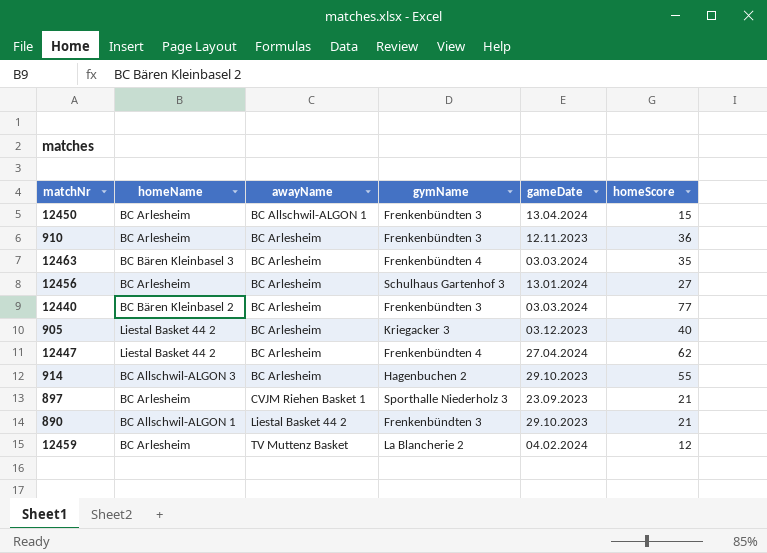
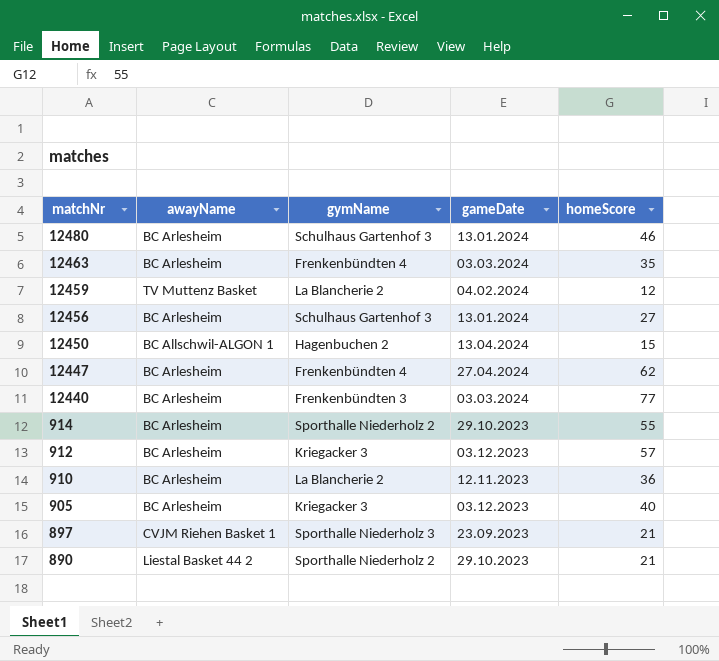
row order: awayName ascending -> matchNr descending
column homeName | position: 2 -> none
row 12480: none -> BC Arlesheim | Schulhaus Gartenhof 3 | 13.01.2024 | 46
12450 | gymName: Frenkenbündten 3 -> Hagenbuchen 2
914 | gymName: Hagenbuchen 2 -> Sporthalle Niederholz 2
row 912: none -> BC Arlesheim | Kriegacker 3 | 03.12.2023 | 57
910 | gymName: Frenkenbündten 3 -> La Blancherie 2
890 | gymName: Frenkenbündten 3 -> Sporthalle Niederholz 2

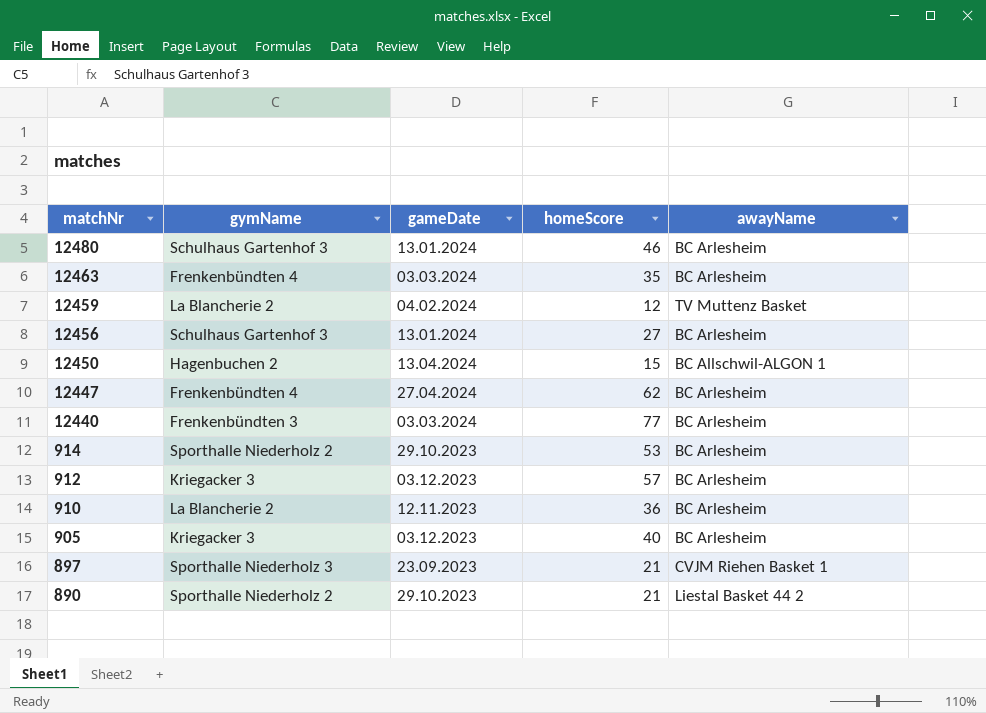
column awayName | position: 2 -> 5
914 | homeScore: 55 -> 53

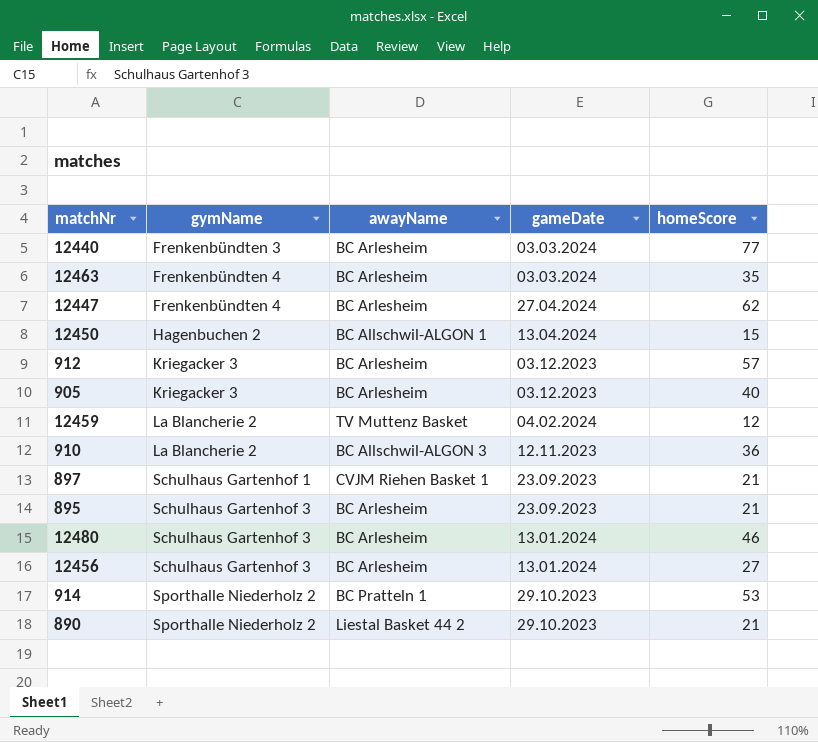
row order: matchNr descending -> gymName ascending
column awayName | position: 5 -> 3
910 | awayName: BC Arlesheim -> BC Allschwil-ALGON 3
897 | gymName: Sporthalle Niederholz 3 -> Schulhaus Gartenhof 1
row 895: none -> Schulhaus Gartenhof 3 | BC Arlesheim | 23.09.2023 | 21
914 | awayName: BC Arlesheim -> BC Pratteln 1

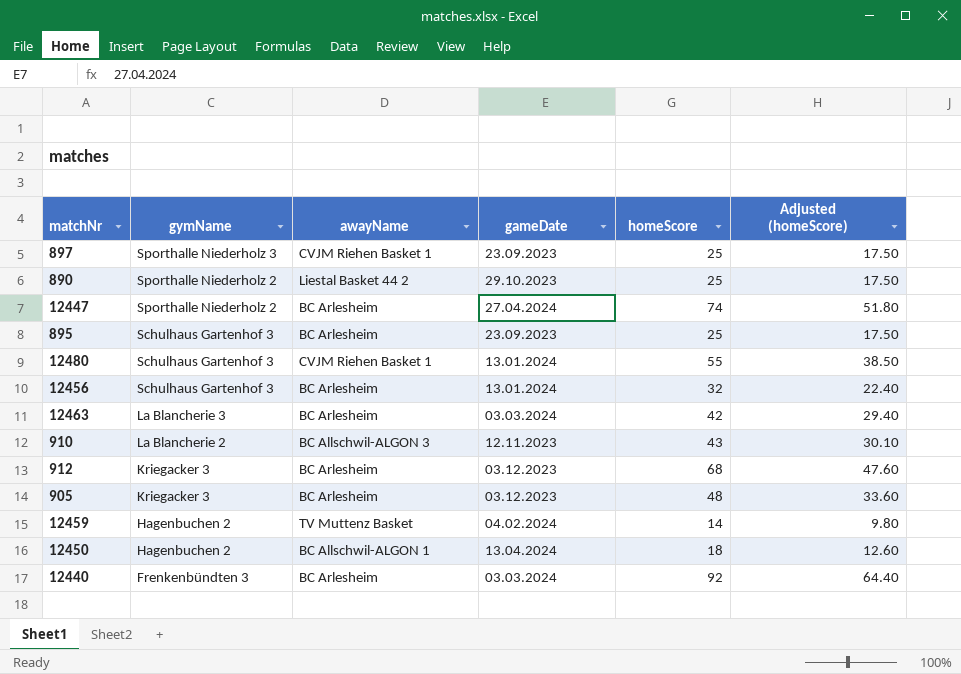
row order: gymName ascending -> gymName descending
column Adjusted (homeScore) | formula: none -> [homeScore] * 0.7
row 914: Sporthalle Niederholz 2 | BC Pratteln 1 | 29.10.2023 | 53 -> none
897 | gymName: Schulhaus Gartenhof 1 -> Sporthalle Niederholz 3
897 | homeScore: 21 -> 25
890 | homeScore: 21 -> 25
12447 | gymName: Frenkenbündten 4 -> Sporthalle Niederholz 2
12447 | homeScore: 62 -> 74
895 | homeScore: 21 -> 25
12480 | awayName: BC Arlesheim -> CVJM Riehen Basket 1
12480 | homeScore: 46 -> 55
12456 | homeScore: 27 -> 32
12463 | gymName: Frenkenbündten 4 -> La Blancherie 3
12463 | homeScore: 35 -> 42
910 | homeScore: 36 -> 43
912 | homeScore: 57 -> 68
905 | homeScore: 40 -> 48
12459 | gymName: La Blancherie 2 -> Hagenbuchen 2
12459 | homeScore: 12 -> 14
12450 | homeScore: 15 -> 18
12440 | homeScore: 77 -> 92

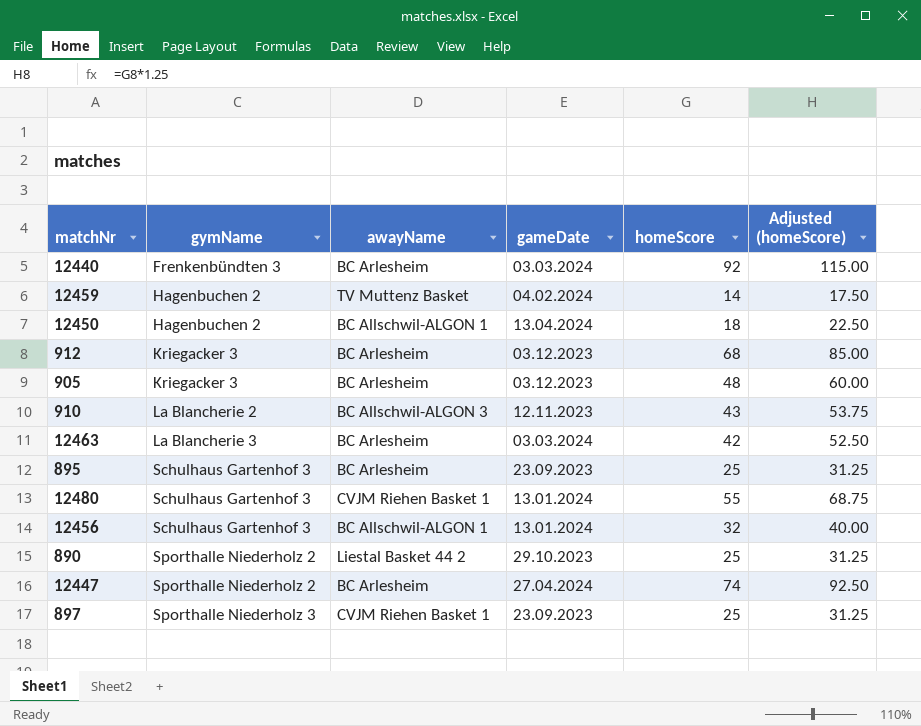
row order: gymName descending -> gymName ascending
column Adjusted (homeScore) | formula: [homeScore] * 0.7 -> [homeScore] * 1.25
12456 | awayName: BC Arlesheim -> BC Allschwil-ALGON 1

